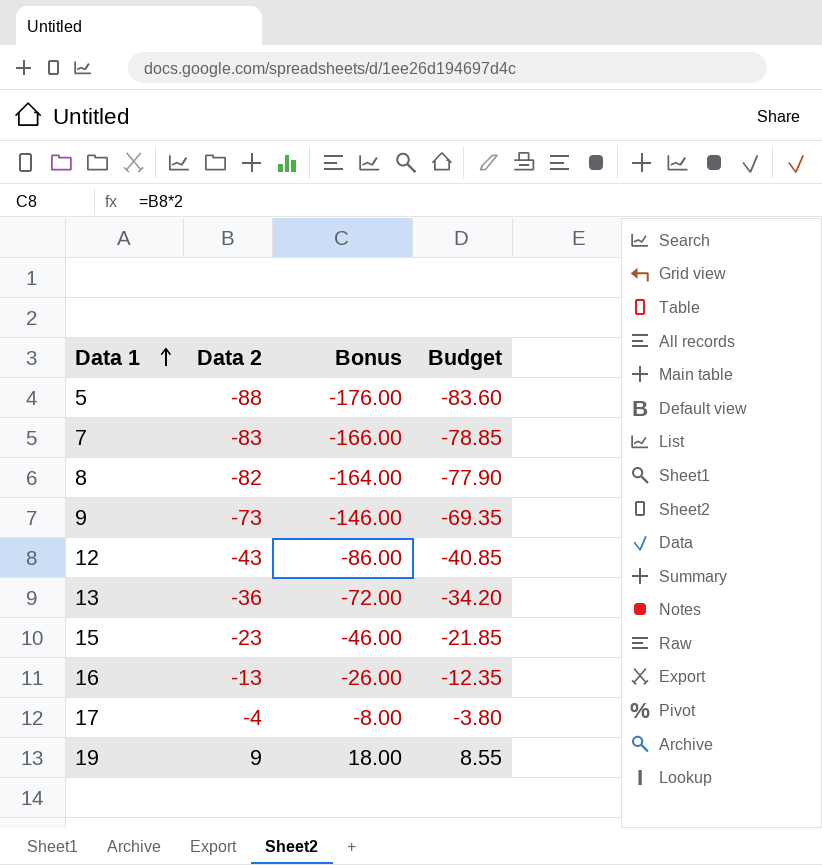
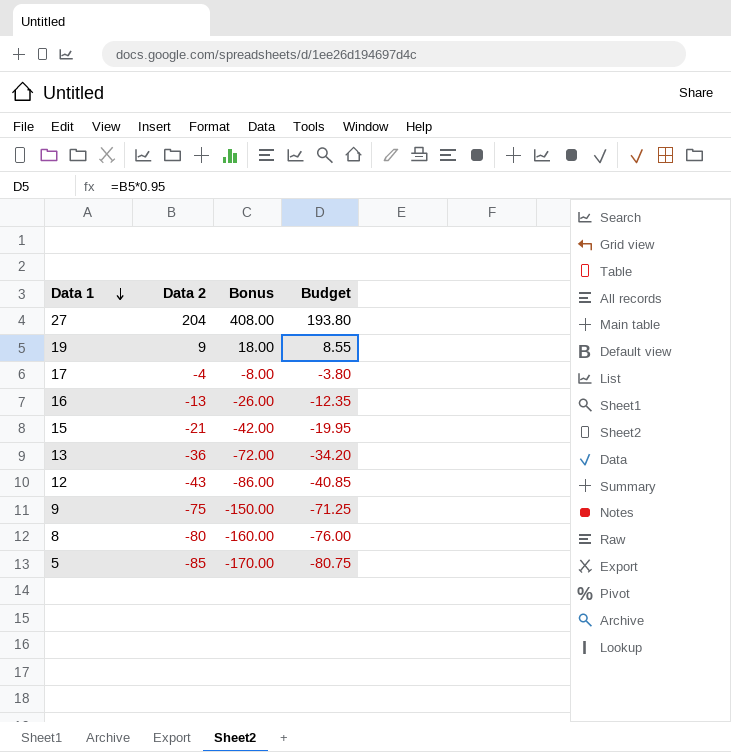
row order: Data 1 ascending -> Data 1 descending
row 7: -83 | -166.00 | -78.85 -> none
row 27: none -> 204 | 408.00 | 193.80
15 | Data 2: -23 -> -21
15 | Bonus: -46.00 -> -42.00
15 | Budget: -21.85 -> -19.95
9 | Data 2: -73 -> -75
9 | Bonus: -146.00 -> -150.00
9 | Budget: -69.35 -> -71.25
8 | Data 2: -82 -> -80
8 | Bonus: -164.00 -> -160.00
8 | Budget: -77.90 -> -76.00
5 | Data 2: -88 -> -85
5 | Bonus: -176.00 -> -170.00
5 | Budget: -83.60 -> -80.75

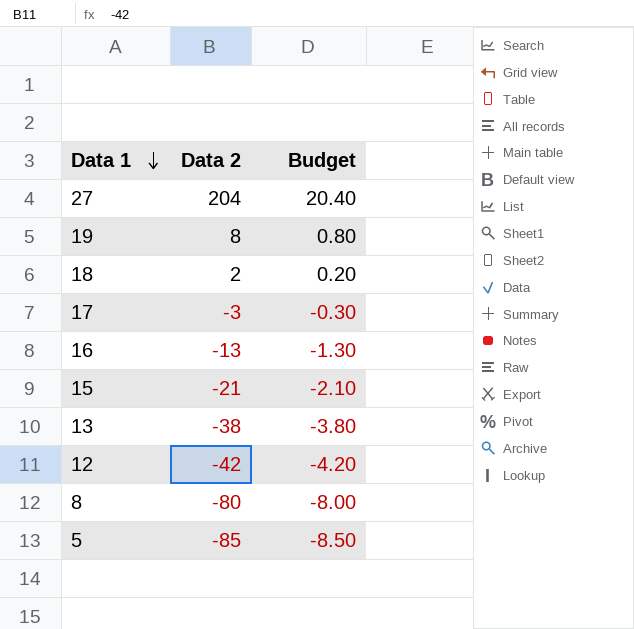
column Bonus | formula: [Data 2] * 2 -> none
column Budget | formula: [Data 2] * 0.95 -> [Data 2] * 0.1
row 9: -75 | -150.00 | -71.25 -> none
19 | Data 2: 9 -> 8
row 18: none -> 2 | 0.20
17 | Data 2: -4 -> -3
13 | Data 2: -36 -> -38
12 | Data 2: -43 -> -42

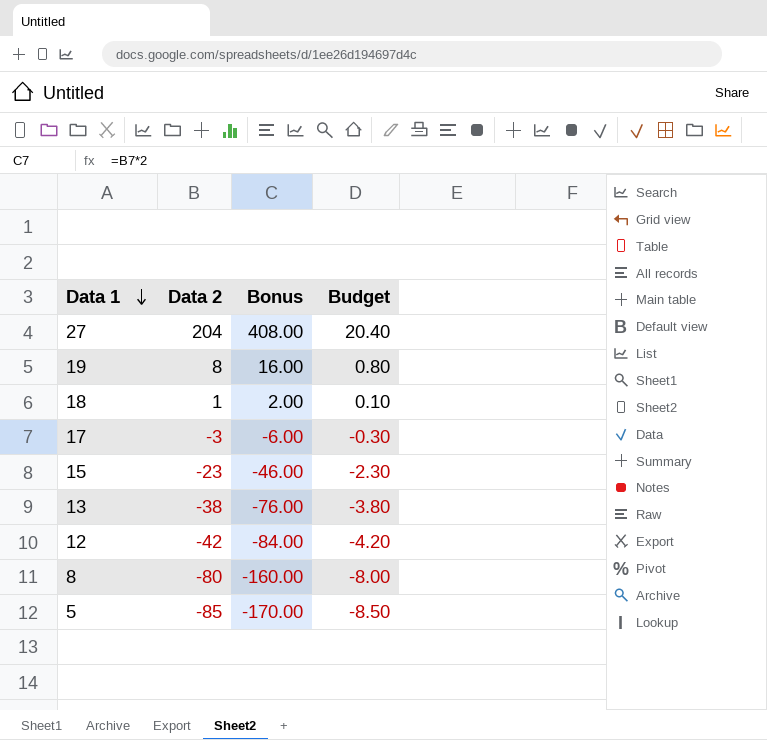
column Bonus | formula: none -> [Data 2] * 2
row 16: -13 | -1.30 -> none
18 | Data 2: 2 -> 1
18 | Budget: 0.20 -> 0.10
15 | Data 2: -21 -> -23
15 | Budget: -2.10 -> -2.30

